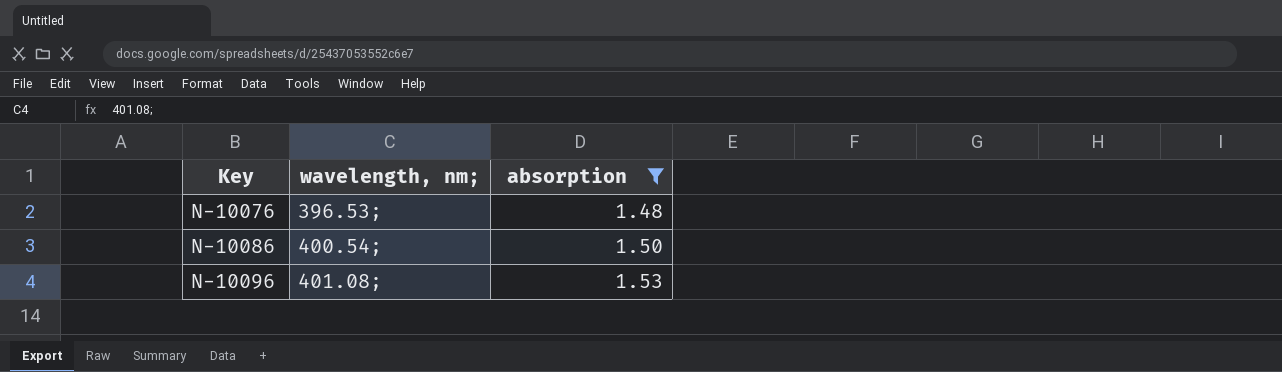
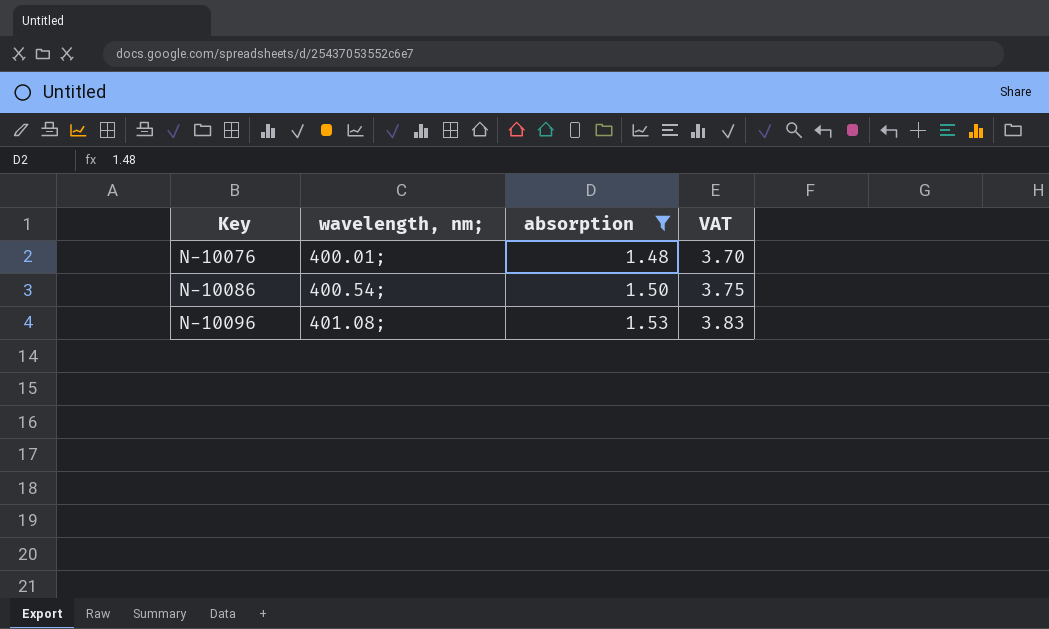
column VAT | formula: none -> [absorption] * 2.5
N-10076 | wavelength, nm;: 396.53; -> 400.01;

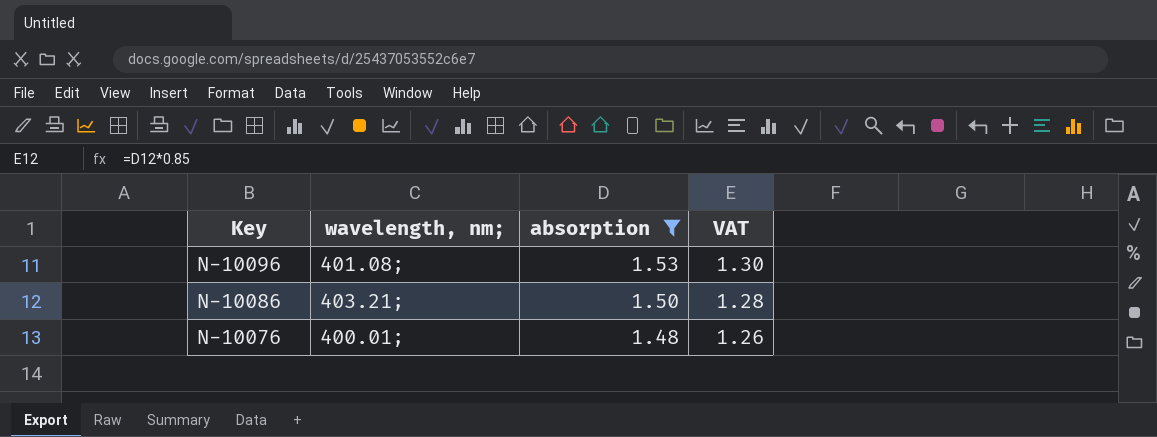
row order: Key ascending -> Key descending
column VAT | formula: [absorption] * 2.5 -> [absorption] * 0.85
N-10086 | wavelength, nm;: 400.54; -> 403.21;

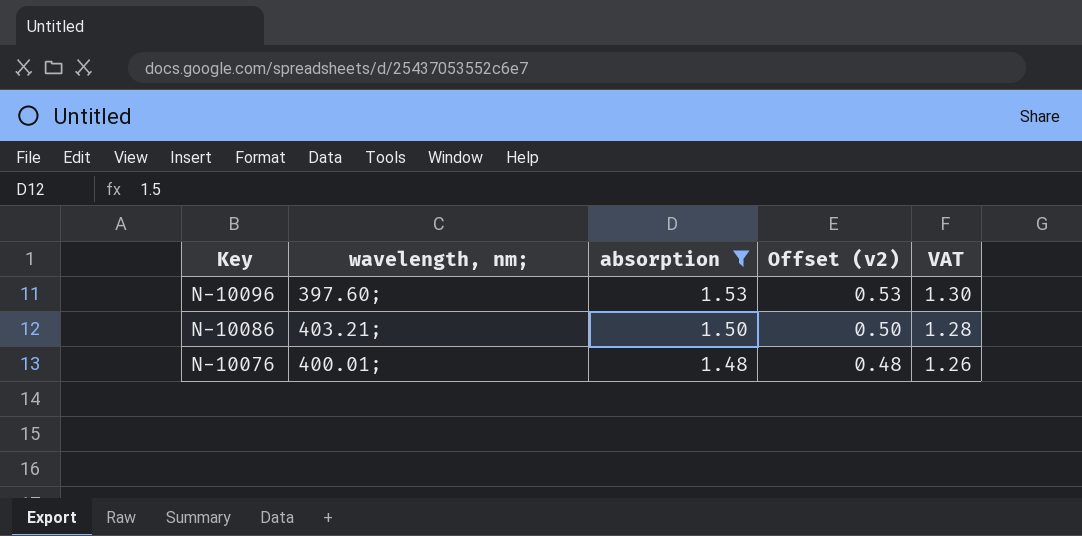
column Offset (v2) | formula: none -> [absorption] - 1
N-10096 | wavelength, nm;: 401.08; -> 397.60;

